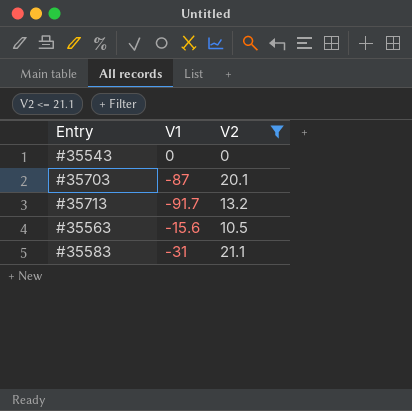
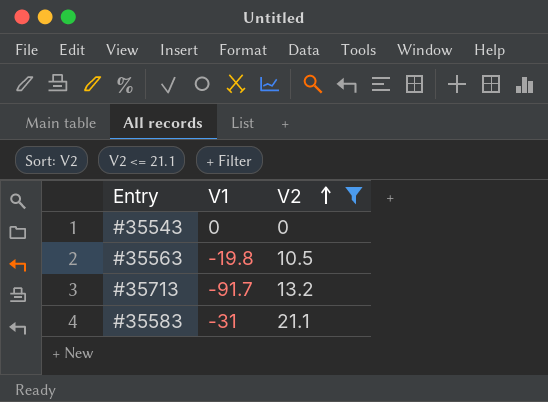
row order: none -> V2 ascending
row #35703: -87 | 20.1 -> none
#35563 | V1: -15.6 -> -19.8

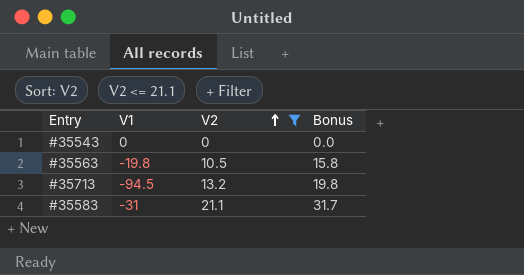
column Bonus | formula: none -> [V2] * 1.5
#35713 | V1: -91.7 -> -94.5

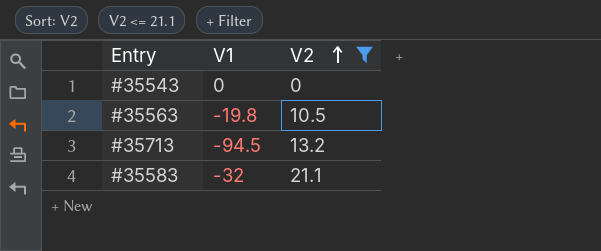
column Bonus | formula: [V2] * 1.5 -> none
#35583 | V1: -31 -> -32

